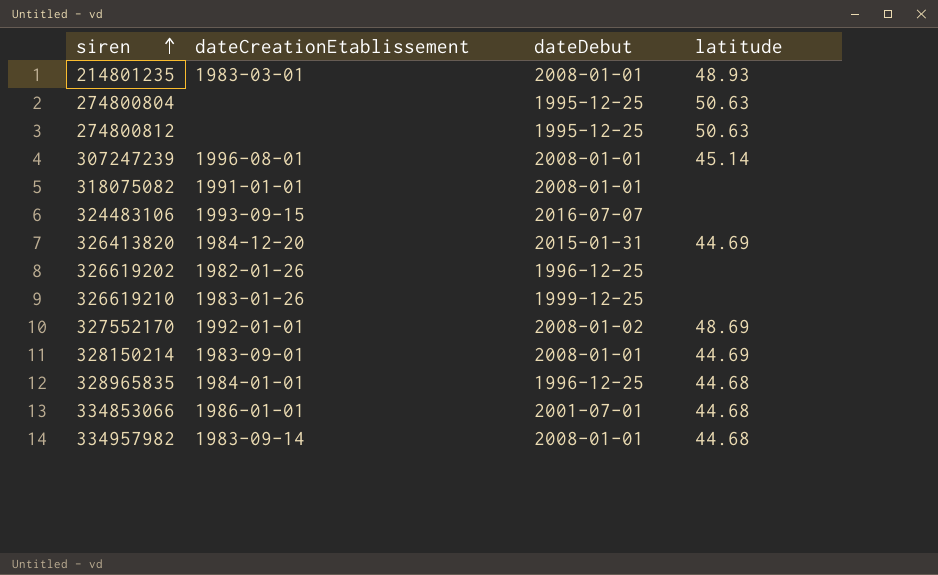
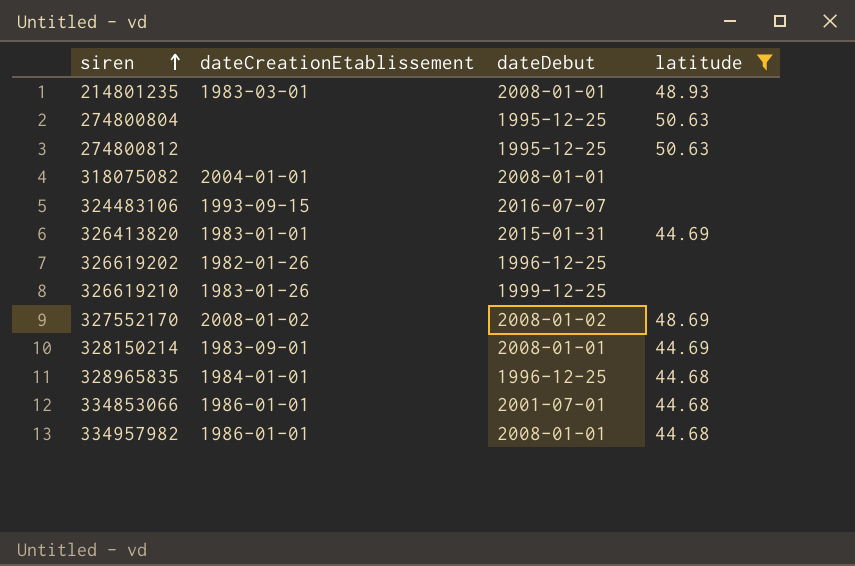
filter: none -> latitude != 45.14
318075082 | dateCreationEtablissement: 1991-01-01 -> 2004-01-01
326413820 | dateCreationEtablissement: 1984-12-20 -> 1983-01-01
327552170 | dateCreationEtablissement: 1992-01-01 -> 2008-01-02
334957982 | dateCreationEtablissement: 1983-09-14 -> 1986-01-01

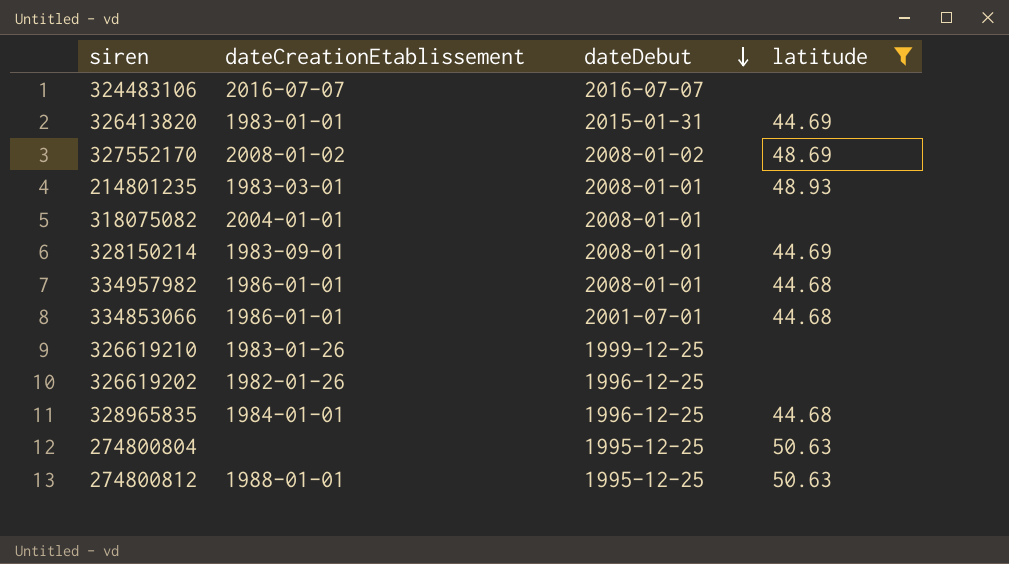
row order: siren ascending -> dateDebut descending
324483106 | dateCreationEtablissement: 1993-09-15 -> 2016-07-07
274800812 | dateCreationEtablissement: none -> 1988-01-01

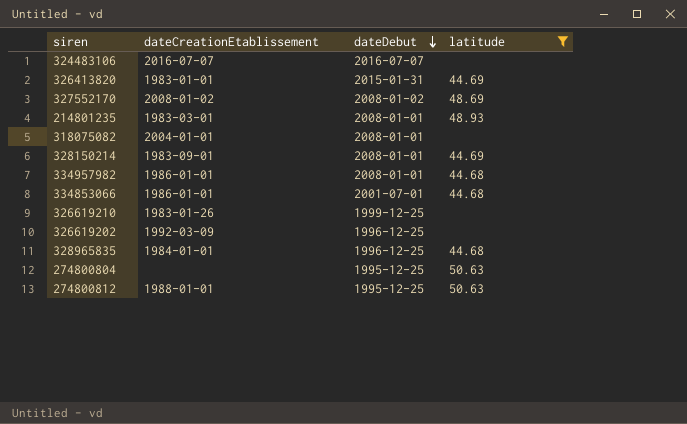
326619202 | dateCreationEtablissement: 1982-01-26 -> 1992-03-09

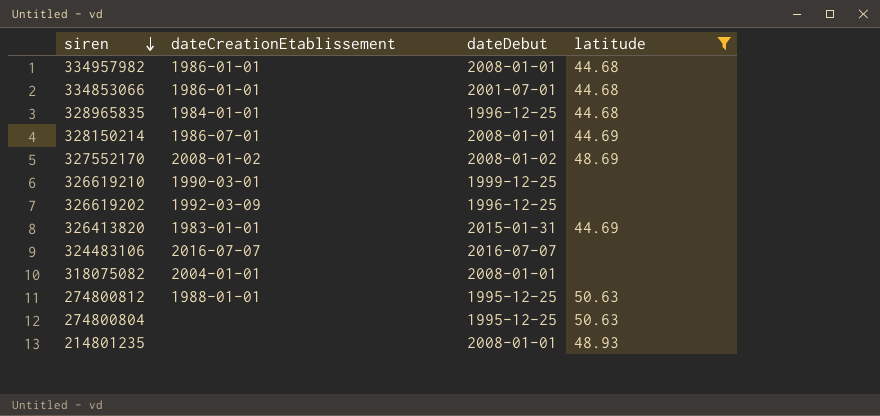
row order: dateDebut descending -> siren descending
328150214 | dateCreationEtablissement: 1983-09-01 -> 1986-07-01
326619210 | dateCreationEtablissement: 1983-01-26 -> 1990-03-01
214801235 | dateCreationEtablissement: 1983-03-01 -> none

